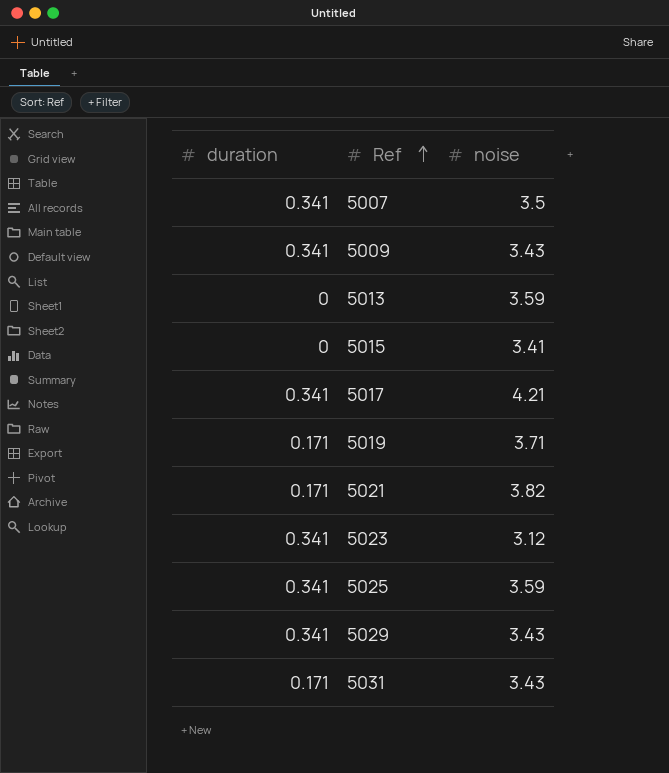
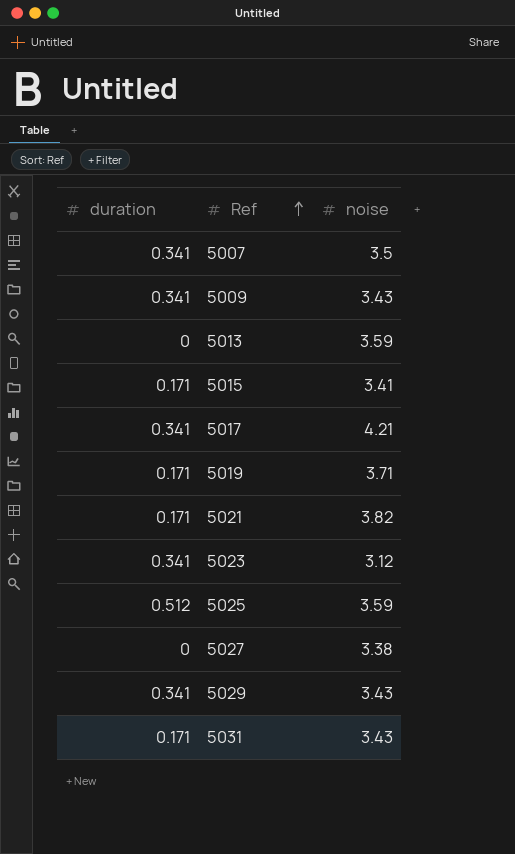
5015 | duration: 0 -> 0.171
5025 | duration: 0.341 -> 0.512
row 5027: none -> 0 | 3.38

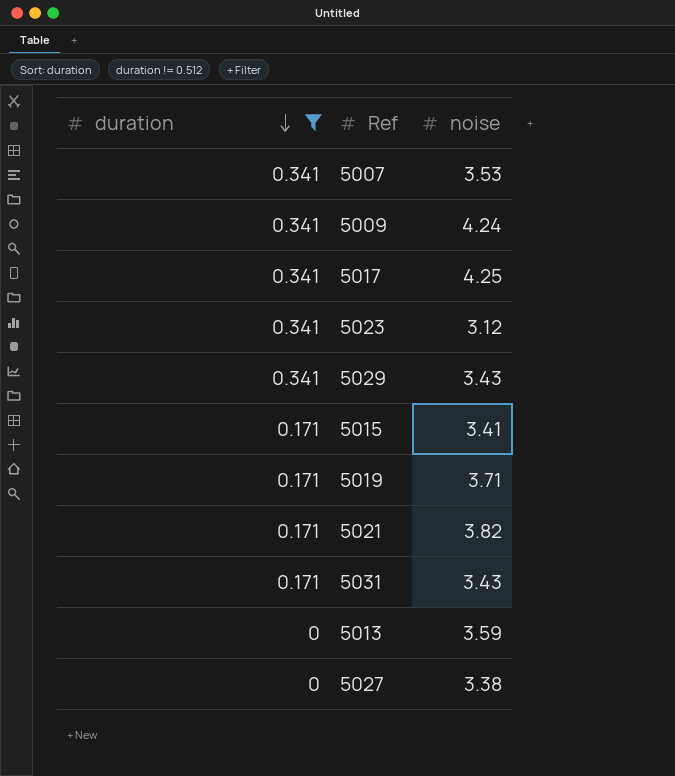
filter: none -> duration != 0.512
row order: Ref ascending -> duration descending
5007 | noise: 3.5 -> 3.53
5009 | noise: 3.43 -> 4.24
5017 | noise: 4.21 -> 4.25

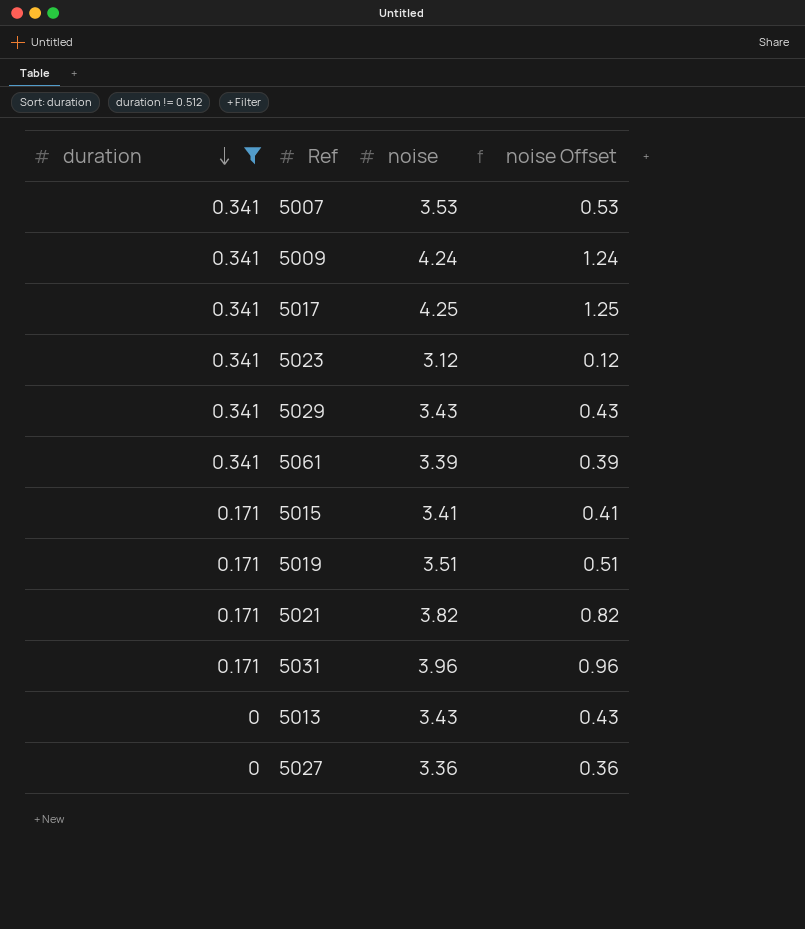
column noise Offset | formula: none -> [noise] - 3
row 5061: none -> 0.341 | 3.39 | 0.39
5019 | noise: 3.71 -> 3.51
5031 | noise: 3.43 -> 3.96
5013 | noise: 3.59 -> 3.43
5027 | noise: 3.38 -> 3.36

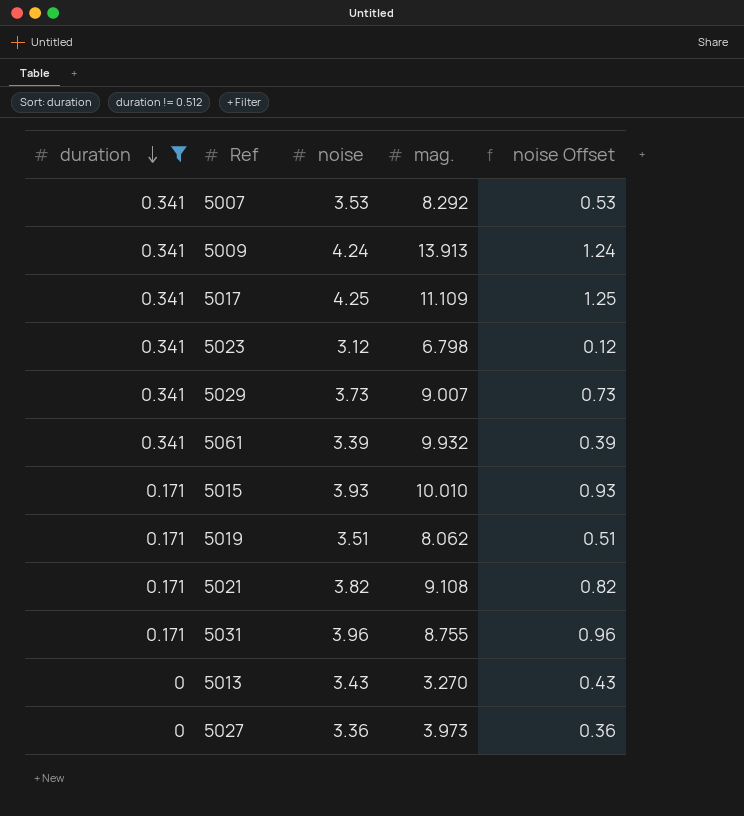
column mag. | position: none -> 4
5029 | noise: 3.43 -> 3.73
5029 | noise Offset: 0.43 -> 0.73
5015 | noise: 3.41 -> 3.93
5015 | noise Offset: 0.41 -> 0.93

